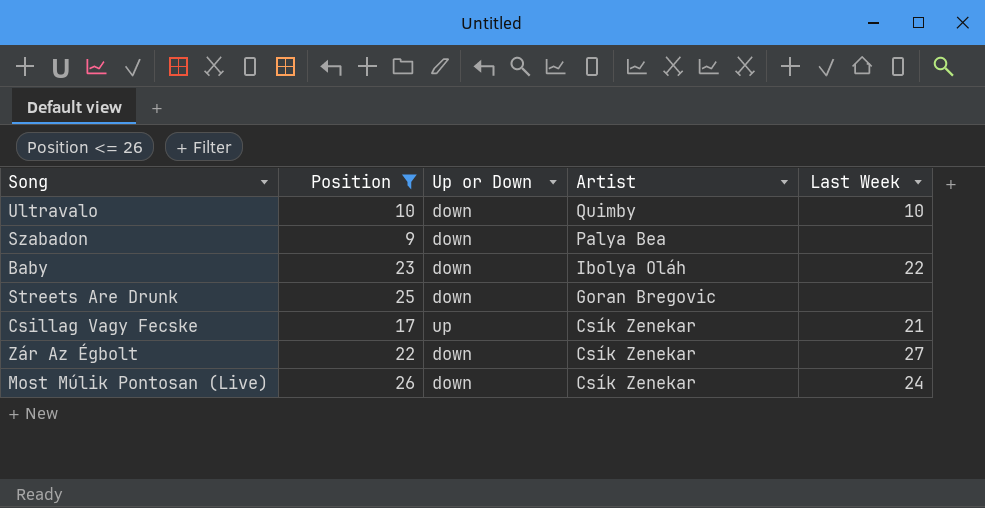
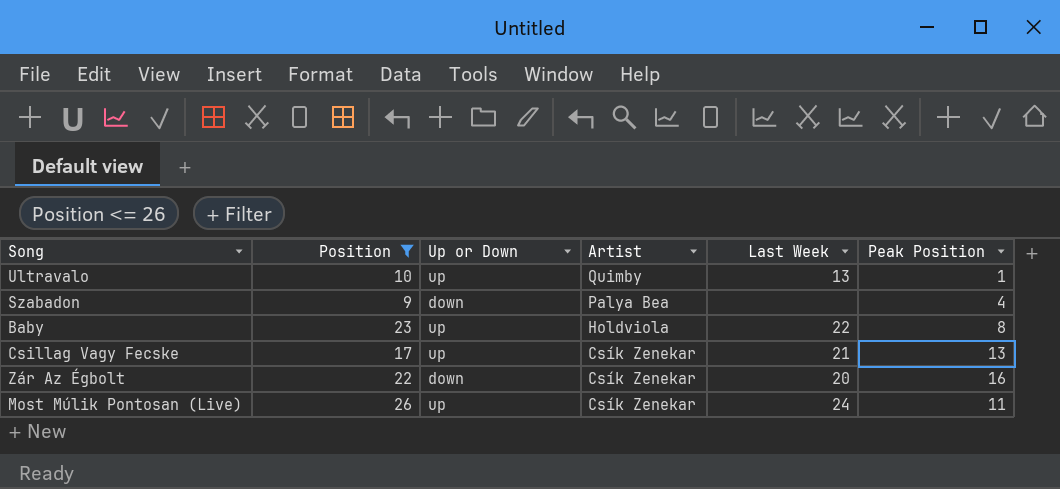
column Peak Position | position: none -> 6
row Streets Are Drunk: 25 | down | Goran Bregovic | none -> none
Ultravalo | Up or Down: down -> up
Ultravalo | Last Week: 10 -> 13
Baby | Up or Down: down -> up
Baby | Artist: Ibolya Oláh -> Holdviola
Zár Az Égbolt | Last Week: 27 -> 20
Most Múlik Pontosan (Live) | Up or Down: down -> up

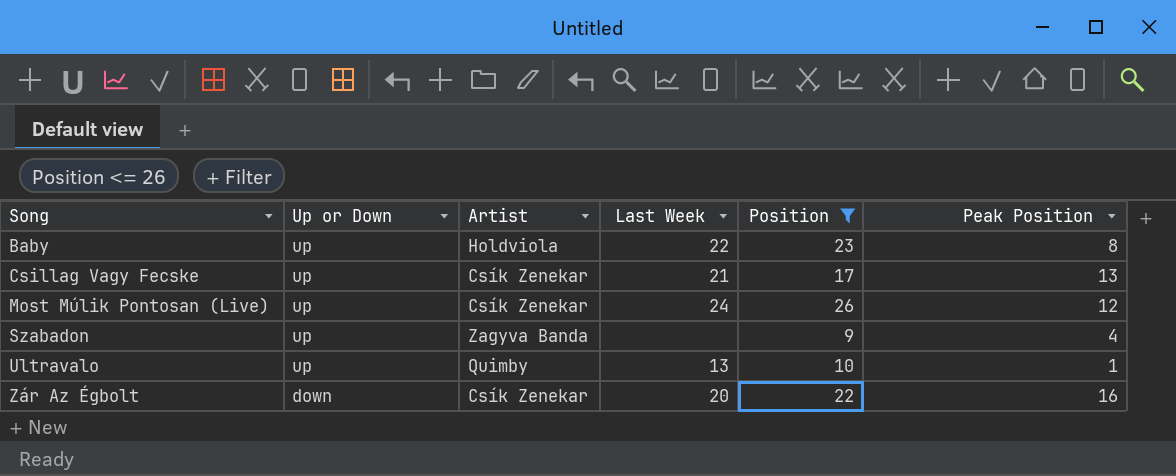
row order: Artist descending -> Song ascending
column Position | position: 2 -> 5
Most Múlik Pontosan (Live) | Peak Position: 11 -> 12
Szabadon | Up or Down: down -> up
Szabadon | Artist: Palya Bea -> Zagyva Banda

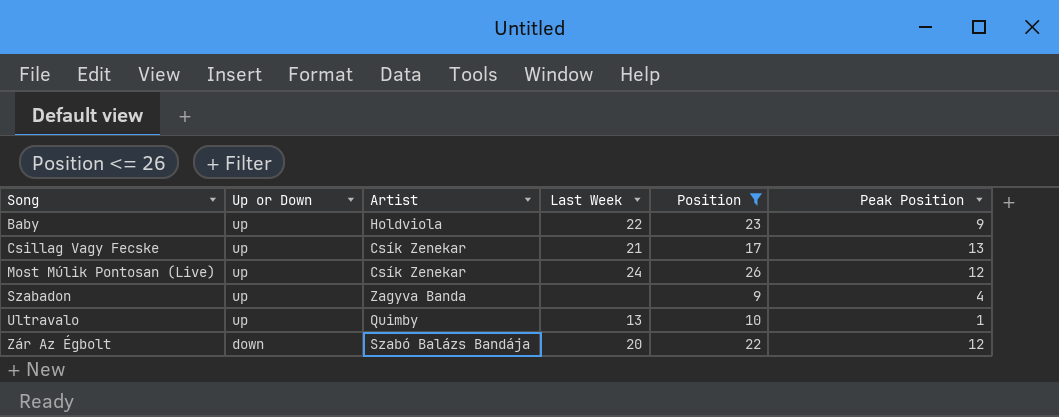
Baby | Peak Position: 8 -> 9
Zár Az Égbolt | Artist: Csík Zenekar -> Szabó Balázs Bandája
Zár Az Égbolt | Peak Position: 16 -> 12

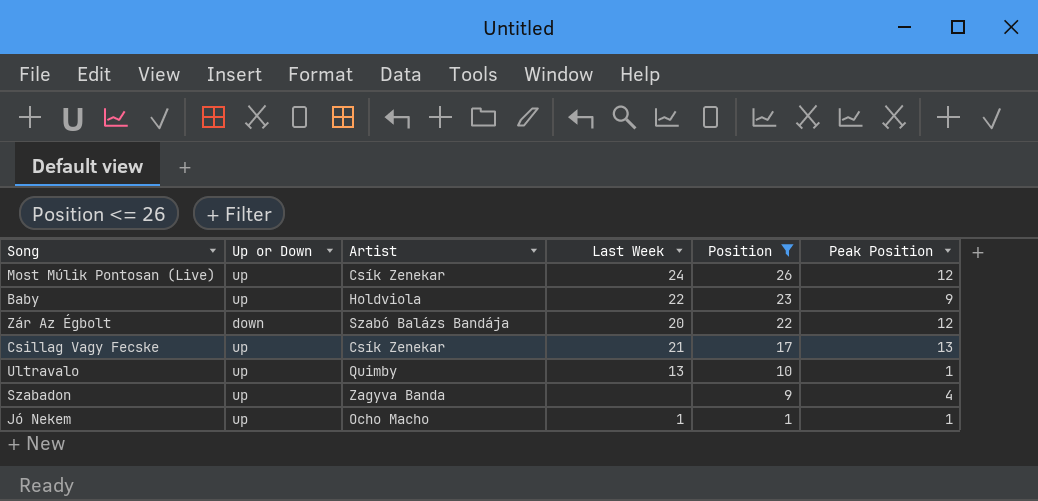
row order: Song ascending -> Position descending
row Jó Nekem: none -> up | Ocho Macho | 1 | 1 | 1

